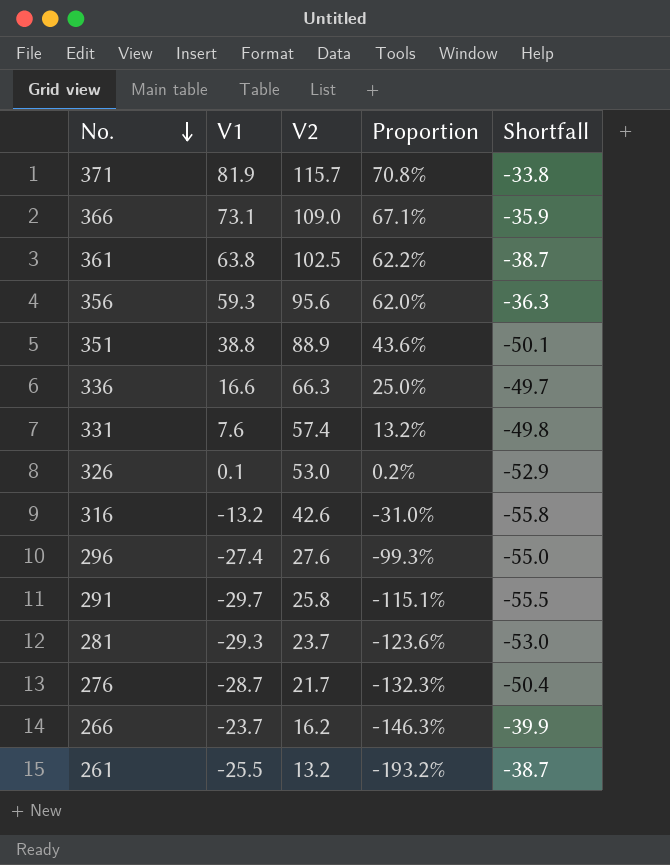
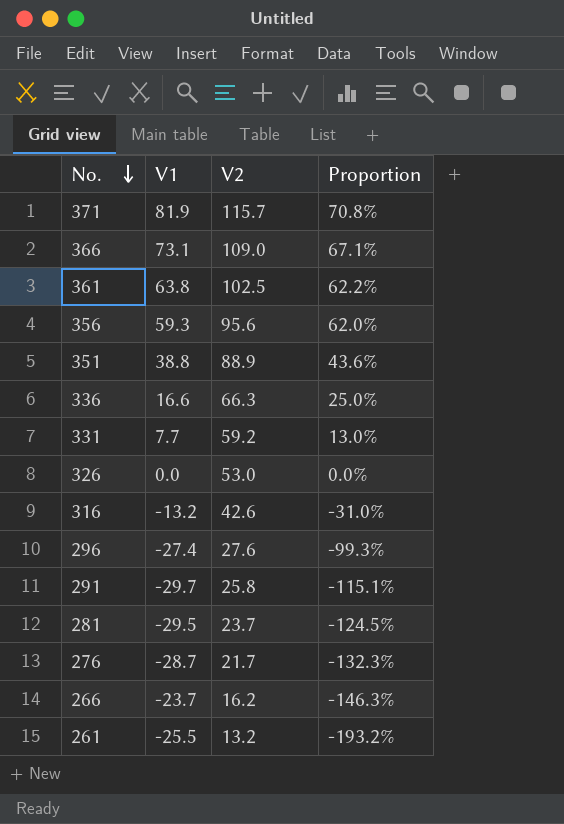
column Shortfall | formula: [V1] - [V2] -> none
331 | V1: 7.6 -> 7.7
331 | V2: 57.4 -> 59.2
331 | Proportion: 13.2% -> 13.0%
326 | V1: 0.1 -> 0.0
326 | Proportion: 0.2% -> 0.0%
281 | V1: -29.3 -> -29.5
281 | Proportion: -123.6% -> -124.5%

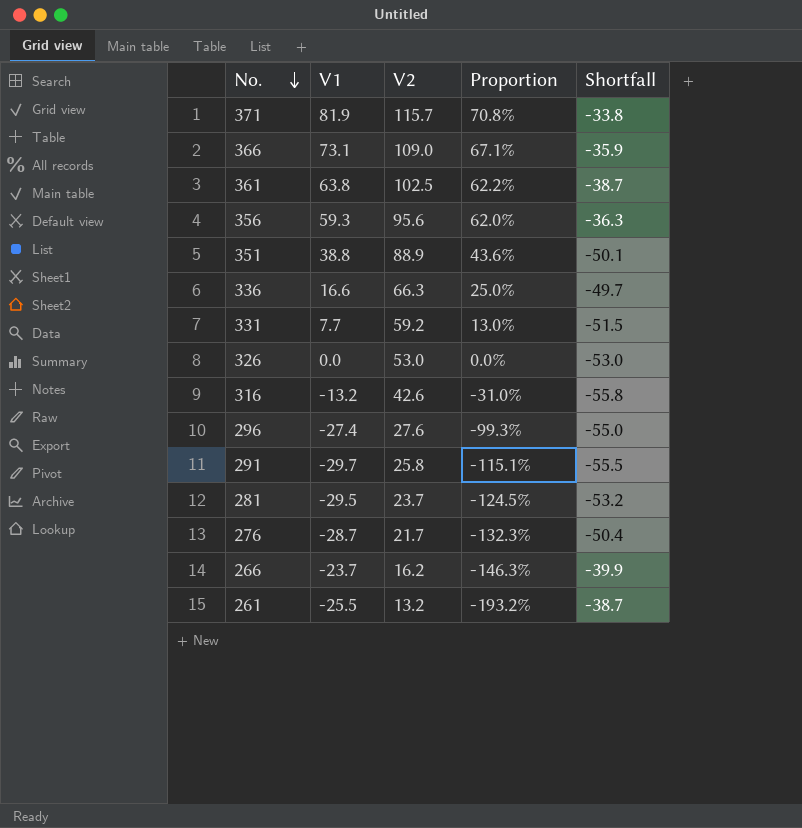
column Shortfall | formula: none -> [V1] - [V2]

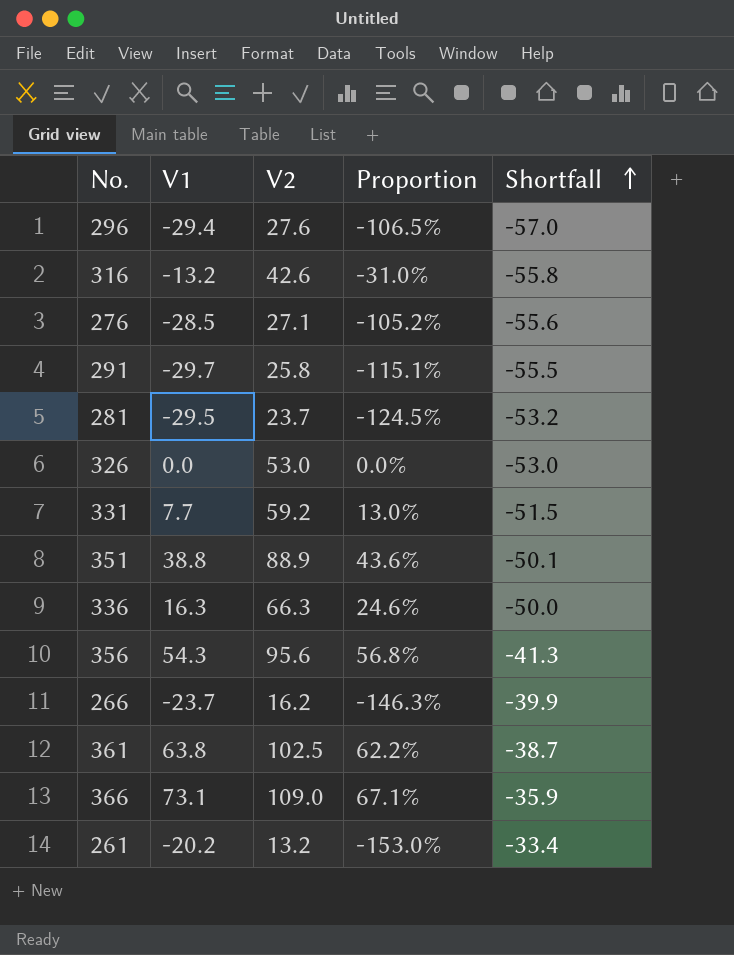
row order: No. descending -> Shortfall ascending
row 371: 81.9 | 115.7 | 70.8% | -33.8 -> none
296 | V1: -27.4 -> -29.4
296 | Proportion: -99.3% -> -106.5%
296 | Shortfall: -55.0 -> -57.0
276 | V1: -28.7 -> -28.5
276 | V2: 21.7 -> 27.1
276 | Proportion: -132.3% -> -105.2%
276 | Shortfall: -50.4 -> -55.6
336 | V1: 16.6 -> 16.3
336 | Proportion: 25.0% -> 24.6%
336 | Shortfall: -49.7 -> -50.0
356 | V1: 59.3 -> 54.3
356 | Proportion: 62.0% -> 56.8%
356 | Shortfall: -36.3 -> -41.3
261 | V1: -25.5 -> -20.2
261 | Proportion: -193.2% -> -153.0%
261 | Shortfall: -38.7 -> -33.4

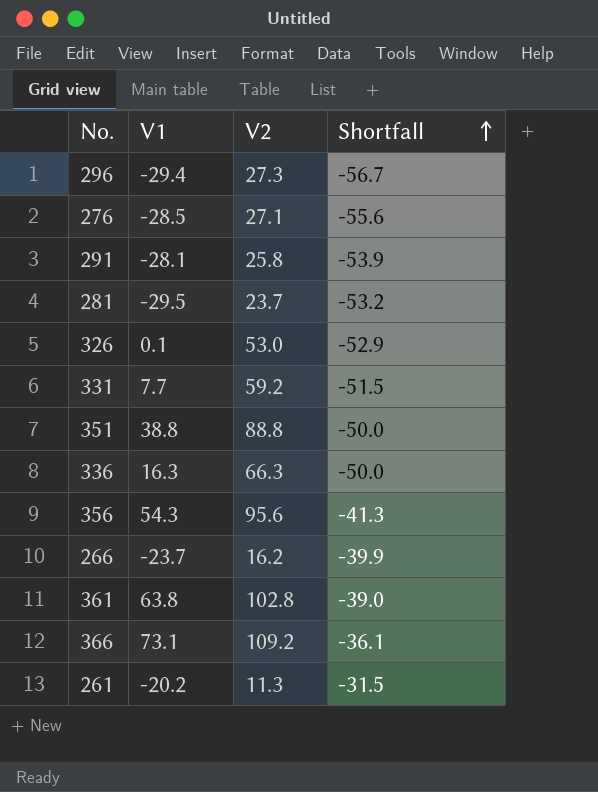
column Proportion | formula: [V1] / [V2] -> none
row 316: -13.2 | 42.6 | -31.0% | -55.8 -> none
296 | V2: 27.6 -> 27.3
296 | Shortfall: -57.0 -> -56.7
291 | V1: -29.7 -> -28.1
291 | Shortfall: -55.5 -> -53.9
326 | V1: 0.0 -> 0.1
326 | Shortfall: -53.0 -> -52.9
351 | V2: 88.9 -> 88.8
351 | Shortfall: -50.1 -> -50.0
361 | V2: 102.5 -> 102.8
361 | Shortfall: -38.7 -> -39.0
366 | V2: 109.0 -> 109.2
366 | Shortfall: -35.9 -> -36.1
261 | V2: 13.2 -> 11.3
261 | Shortfall: -33.4 -> -31.5

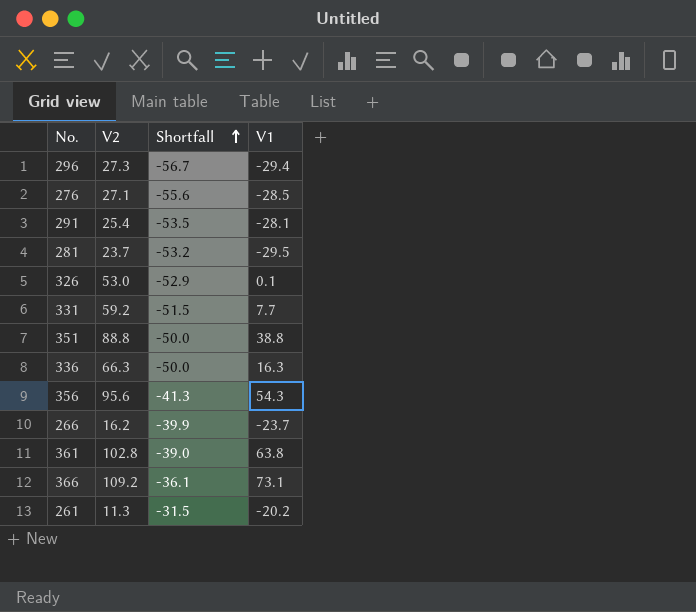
column V1 | position: 2 -> 4
291 | V2: 25.8 -> 25.4
291 | Shortfall: -53.9 -> -53.5

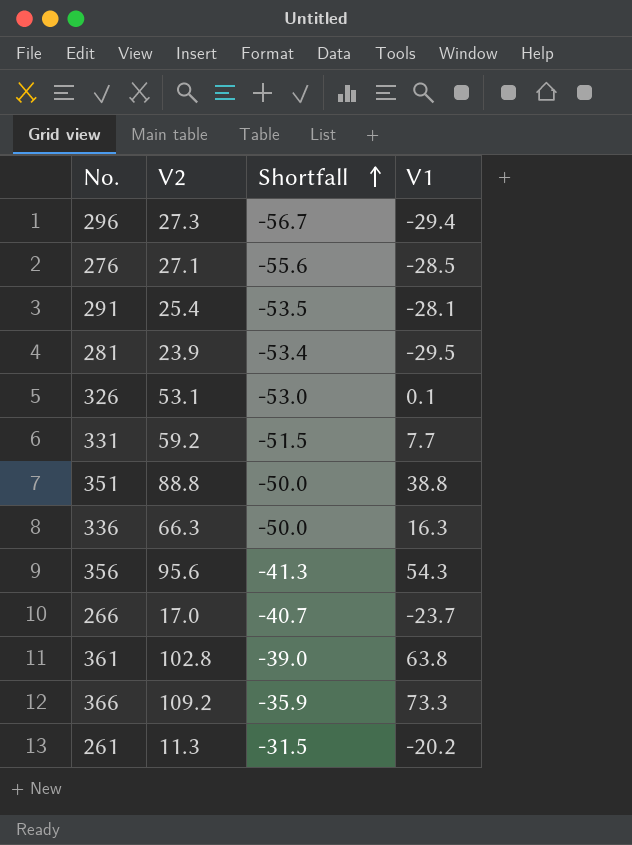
281 | V2: 23.7 -> 23.9
281 | Shortfall: -53.2 -> -53.4
326 | V2: 53.0 -> 53.1
326 | Shortfall: -52.9 -> -53.0
266 | V2: 16.2 -> 17.0
266 | Shortfall: -39.9 -> -40.7
366 | Shortfall: -36.1 -> -35.9
366 | V1: 73.1 -> 73.3

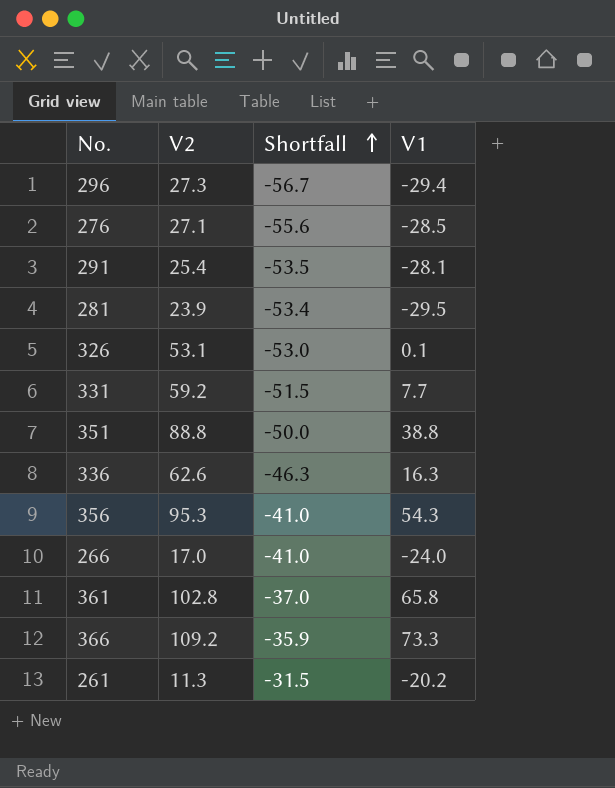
336 | V2: 66.3 -> 62.6
336 | Shortfall: -50.0 -> -46.3
356 | V2: 95.6 -> 95.3
356 | Shortfall: -41.3 -> -41.0
266 | Shortfall: -40.7 -> -41.0
266 | V1: -23.7 -> -24.0
361 | Shortfall: -39.0 -> -37.0
361 | V1: 63.8 -> 65.8

